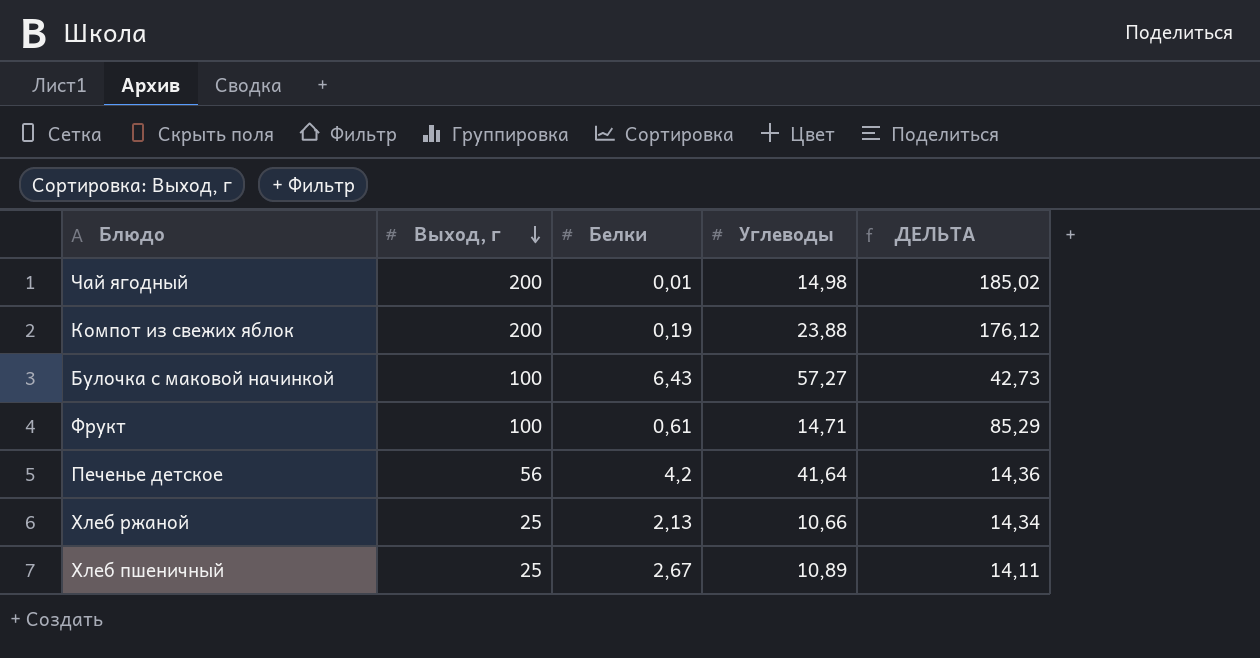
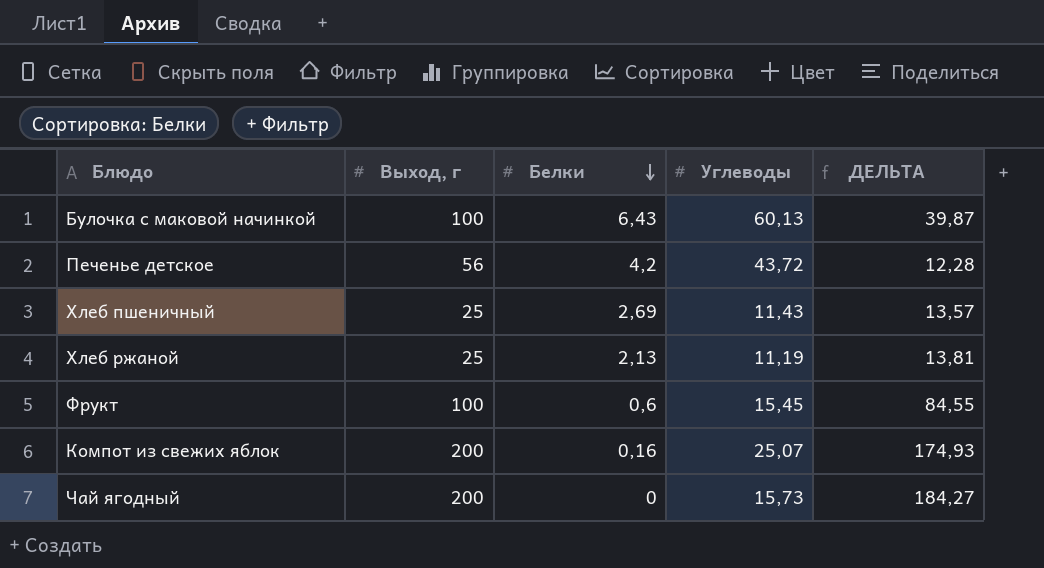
row order: Выход, г descending -> Белки descending
Булочка с маковой начинкой | Углеводы: 57,27 -> 60,13
Булочка с маковой начинкой | ДЕЛЬТА: 42,73 -> 39,87
Печенье детское | Углеводы: 41,64 -> 43,72
Печенье детское | ДЕЛЬТА: 14,36 -> 12,28
Хлеб пшеничный | Белки: 2,67 -> 2,69
Хлеб пшеничный | Углеводы: 10,89 -> 11,43
Хлеб пшеничный | ДЕЛЬТА: 14,11 -> 13,57
Хлеб ржаной | Углеводы: 10,66 -> 11,19
Хлеб ржаной | ДЕЛЬТА: 14,34 -> 13,81
Фрукт | Белки: 0,61 -> 0,6
Фрукт | Углеводы: 14,71 -> 15,45
Фрукт | ДЕЛЬТА: 85,29 -> 84,55
Компот из свежих яблок | Белки: 0,19 -> 0,16
Компот из свежих яблок | Углеводы: 23,88 -> 25,07
Компот из свежих яблок | ДЕЛЬТА: 176,12 -> 174,93
Чай ягодный | Белки: 0,01 -> 0
Чай ягодный | Углеводы: 14,98 -> 15,73
Чай ягодный | ДЕЛЬТА: 185,02 -> 184,27

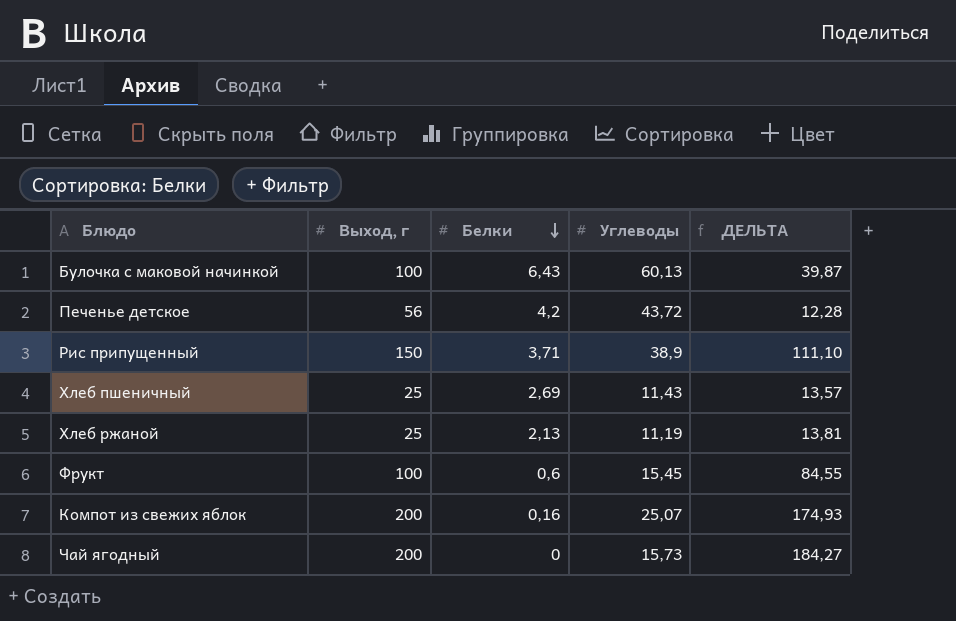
row Рис припущенный: none -> 150 | 3,71 | 38,9 | 111,10

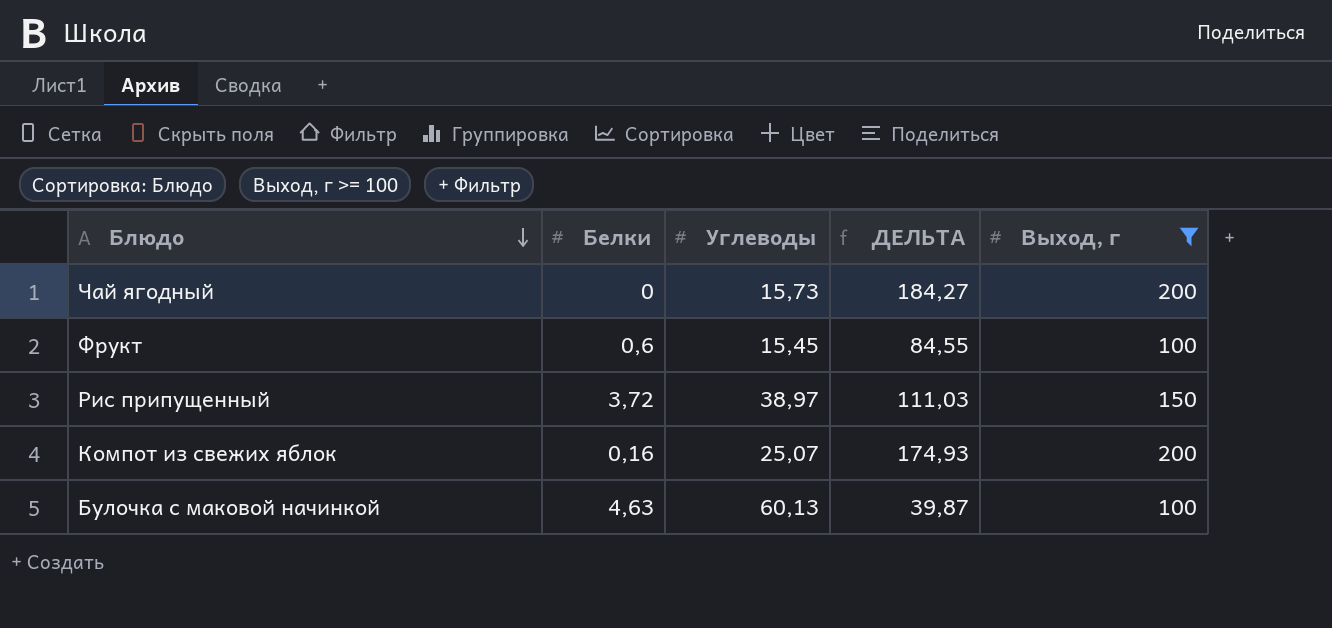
filter: none -> Выход, г >= 100
row order: Белки descending -> Блюдо descending
column Выход, г | position: 2 -> 5
Рис припущенный | Белки: 3,71 -> 3,72
Рис припущенный | Углеводы: 38,9 -> 38,97
Рис припущенный | ДЕЛЬТА: 111,10 -> 111,03
Булочка с маковой начинкой | Белки: 6,43 -> 4,63

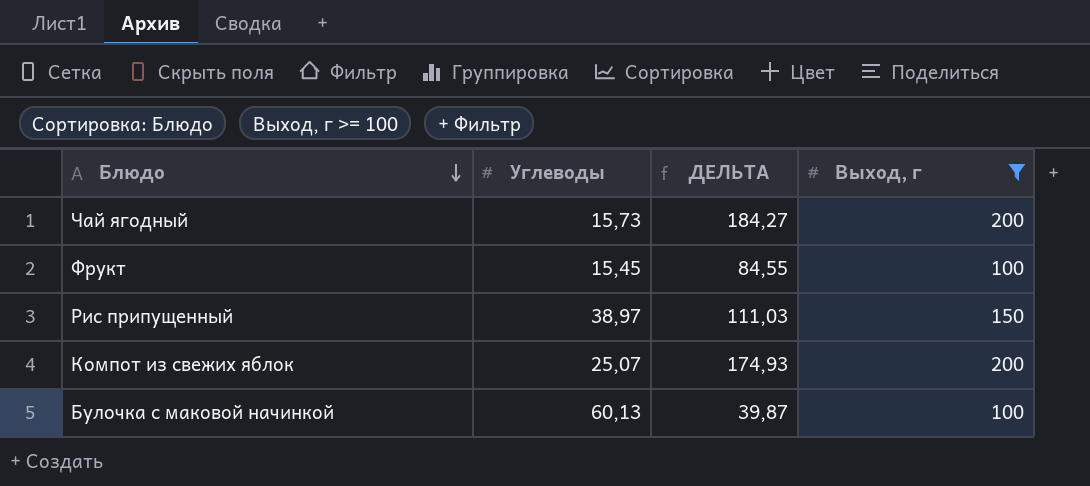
column Белки | position: 2 -> none

